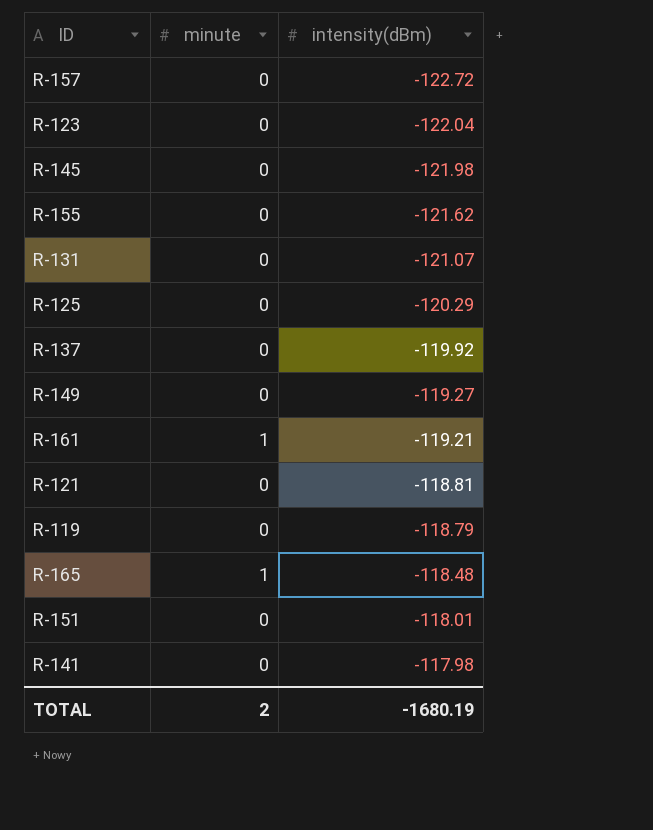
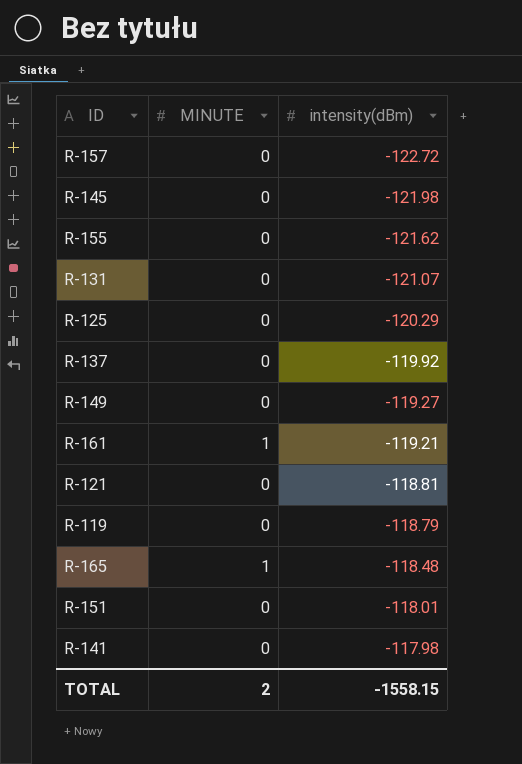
column name: minute -> MINUTE
row R-123: 0 | -122.04 -> none
TOTAL | intensity(dBm): -1680.19 -> -1558.15

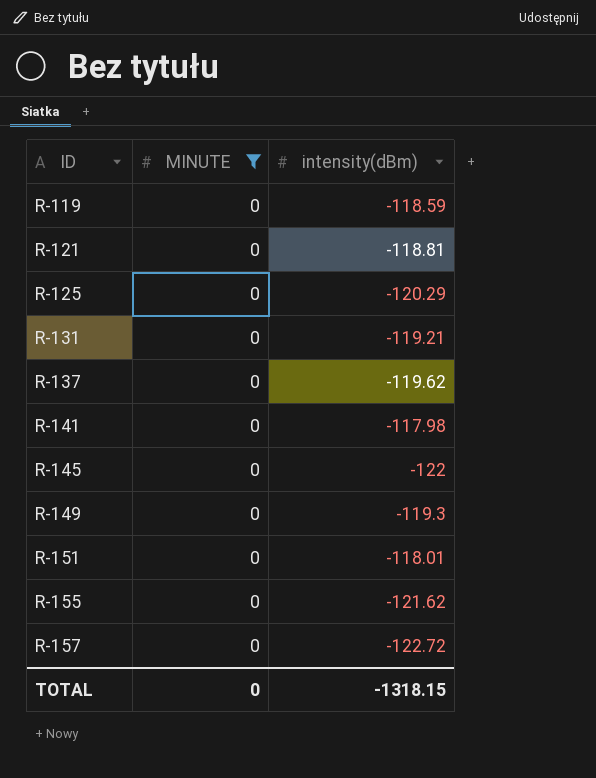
filter: none -> MINUTE = 0
row order: intensity(dBm) ascending -> ID ascending
R-119 | intensity(dBm): -118.79 -> -118.59
R-131 | intensity(dBm): -121.07 -> -119.21
R-137 | intensity(dBm): -119.92 -> -119.62
R-145 | intensity(dBm): -121.98 -> -122
R-149 | intensity(dBm): -119.27 -> -119.3
TOTAL | MINUTE: 2 -> 0
TOTAL | intensity(dBm): -1558.15 -> -1318.15

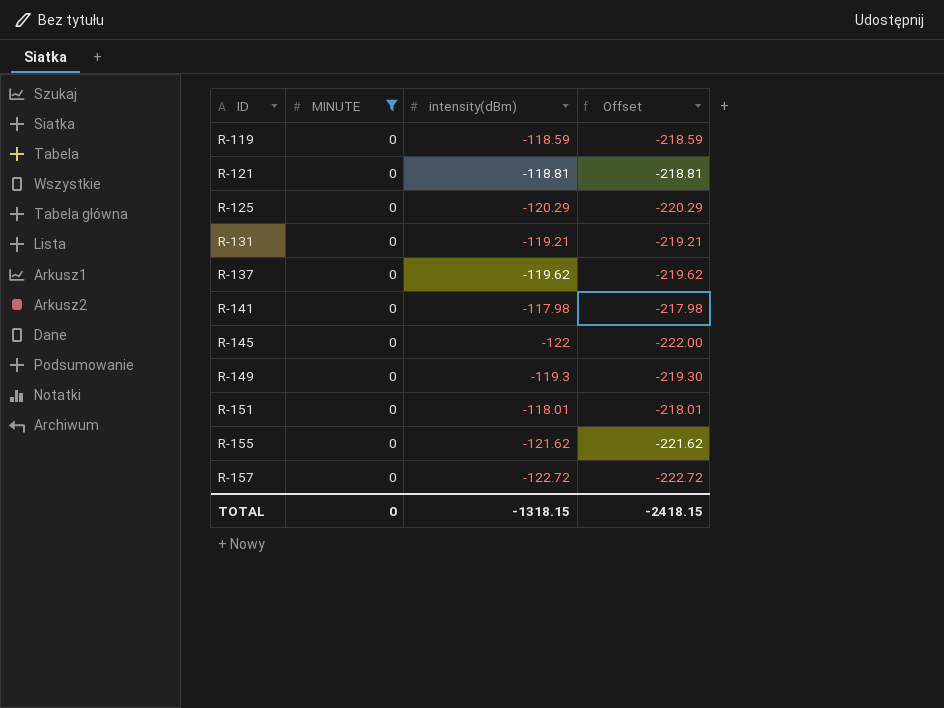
column Offset | formula: none -> [intensity(dBm)] - 100

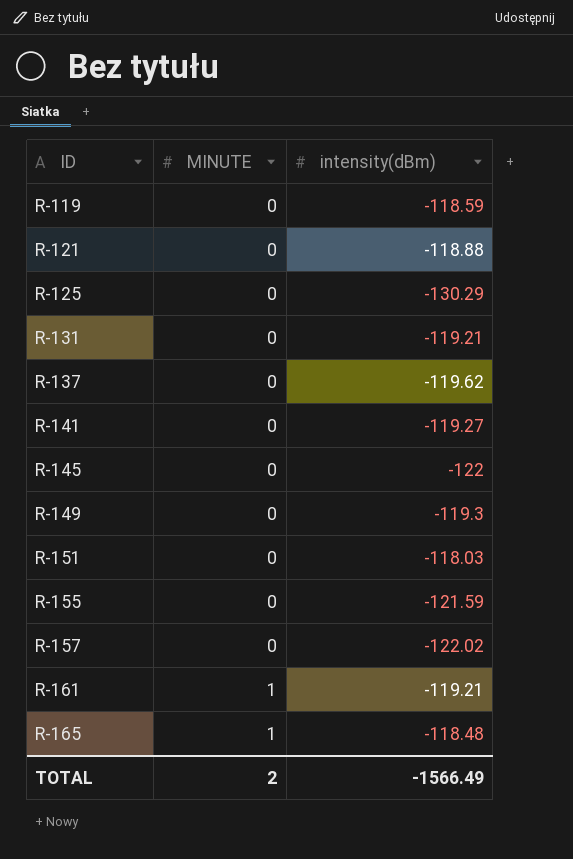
filter: MINUTE = 0 -> none
column Offset | formula: [intensity(dBm)] - 100 -> none
R-121 | intensity(dBm): -118.81 -> -118.88
R-125 | intensity(dBm): -120.29 -> -130.29
R-141 | intensity(dBm): -117.98 -> -119.27
R-151 | intensity(dBm): -118.01 -> -118.03
R-155 | intensity(dBm): -121.62 -> -121.59
R-157 | intensity(dBm): -122.72 -> -122.02
TOTAL | MINUTE: 0 -> 2
TOTAL | intensity(dBm): -1318.15 -> -1566.49

